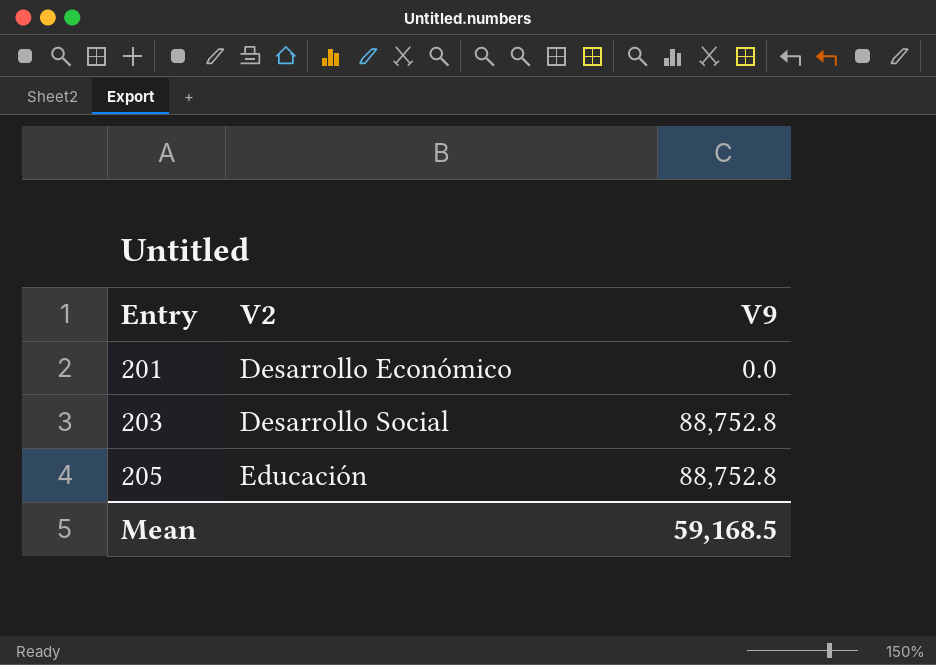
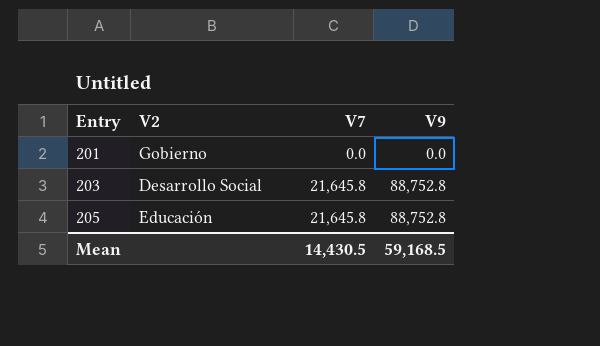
column V7 | position: none -> 3
201 | V2: Desarrollo Económico -> Gobierno

